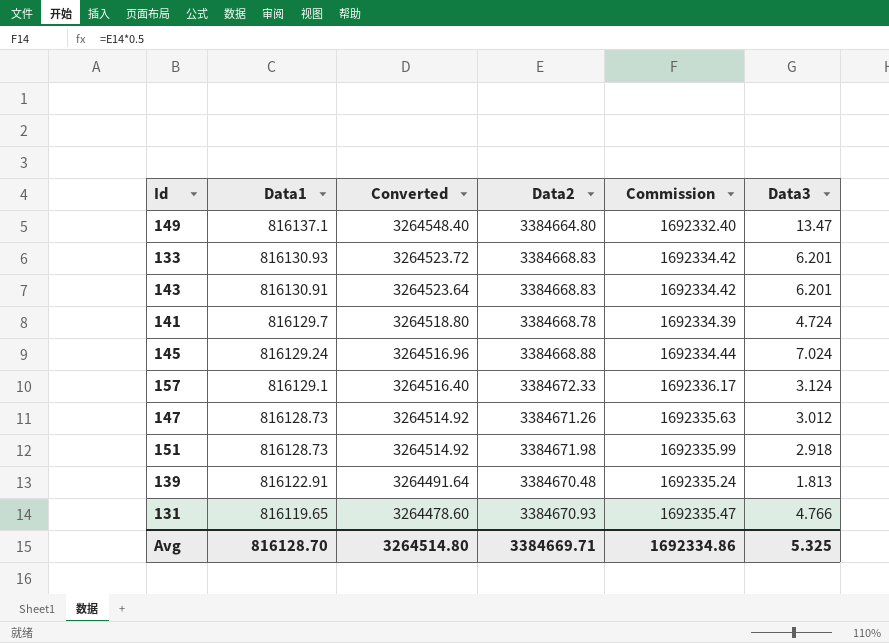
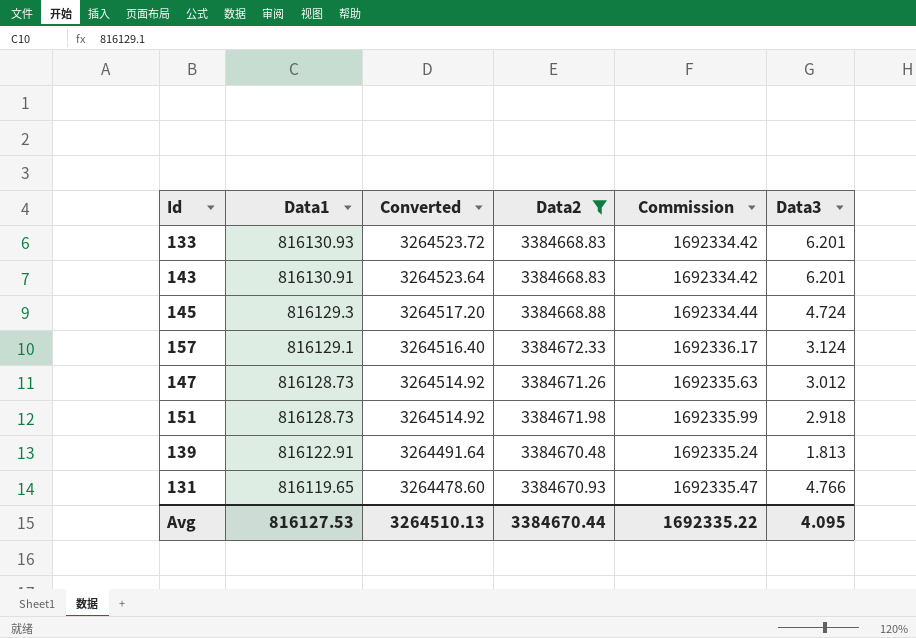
filter: none -> Data2 >= 3384668.83
145 | Data1: 816129.24 -> 816129.3
145 | Converted: 3264516.96 -> 3264517.20
145 | Data3: 7.024 -> 4.724
Avg | Data1: 816128.70 -> 816127.53
Avg | Converted: 3264514.80 -> 3264510.13
Avg | Data2: 3384669.71 -> 3384670.44
Avg | Commission: 1692334.86 -> 1692335.22
Avg | Data3: 5.325 -> 4.095

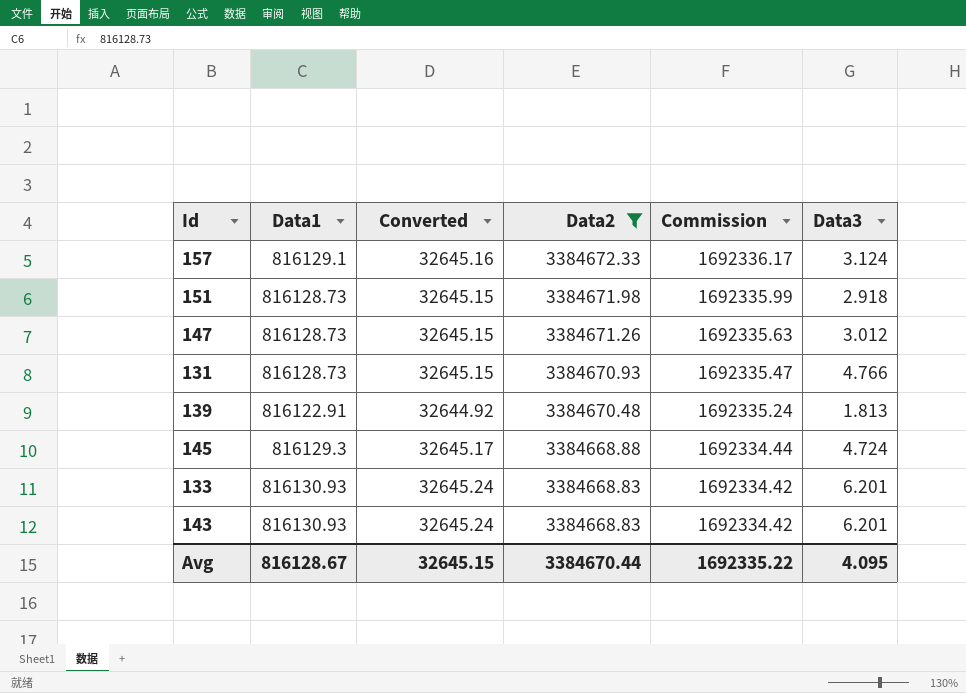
row order: Data1 descending -> Data2 descending
column Converted | formula: [Data1] * 4 -> [Data1] * 0.04
131 | Data1: 816119.65 -> 816128.73
143 | Data1: 816130.91 -> 816130.93
Avg | Data1: 816127.53 -> 816128.67
Avg | Converted: 3264510.13 -> 32645.15

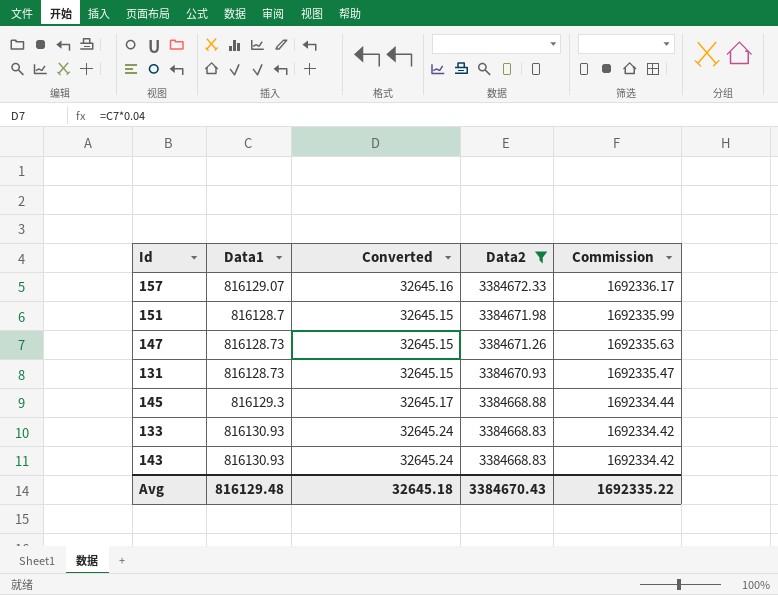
column Data3 | position: 6 -> none
row 139: 816122.91 | 32644.92 | 3384670.48 | 1692335.24 | 1.813 -> none
157 | Data1: 816129.1 -> 816129.07
151 | Data1: 816128.73 -> 816128.7
Avg | Data1: 816128.67 -> 816129.48
Avg | Converted: 32645.15 -> 32645.18
Avg | Data2: 3384670.44 -> 3384670.43

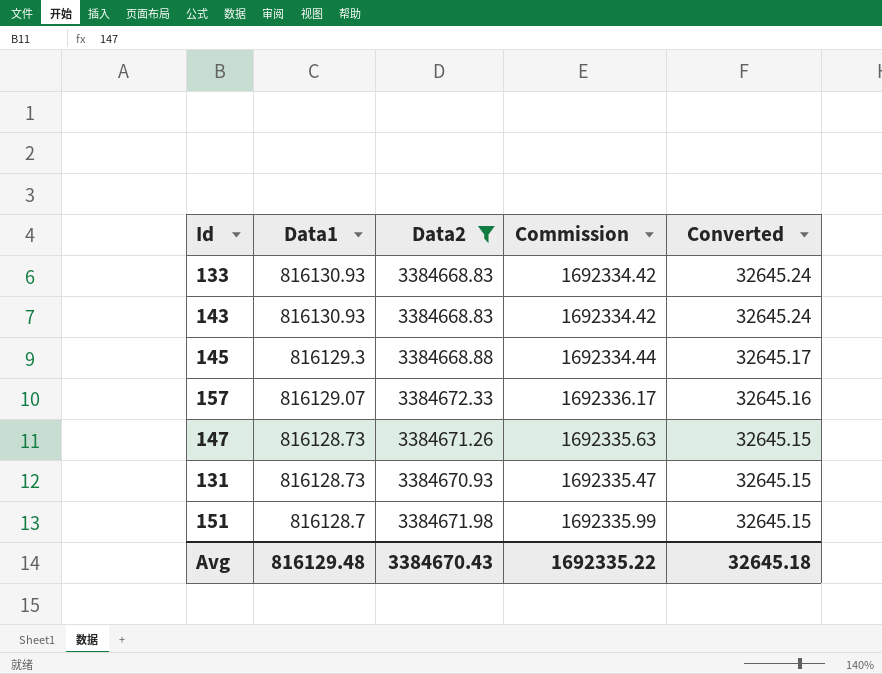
row order: Data2 descending -> Data1 descending
column Converted | position: 3 -> 5

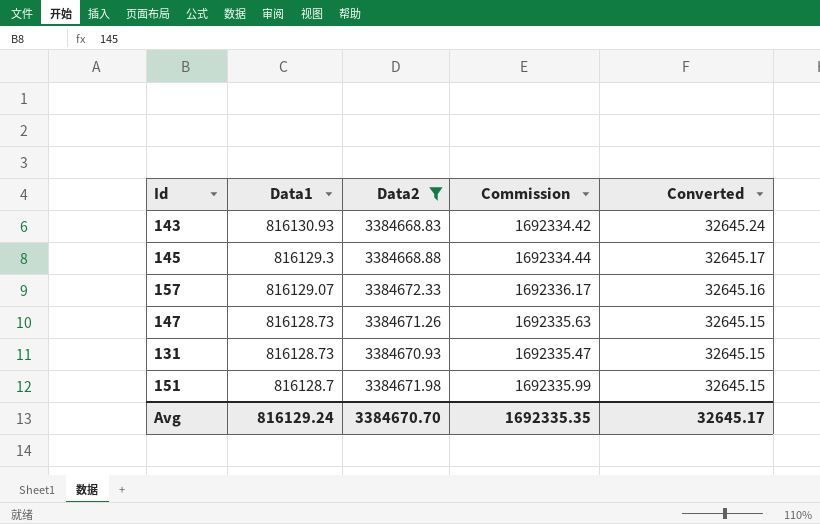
row 133: 816130.93 | 3384668.83 | 1692334.42 | 32645.24 -> none
Avg | Data1: 816129.48 -> 816129.24
Avg | Data2: 3384670.43 -> 3384670.70
Avg | Commission: 1692335.22 -> 1692335.35
Avg | Converted: 32645.18 -> 32645.17

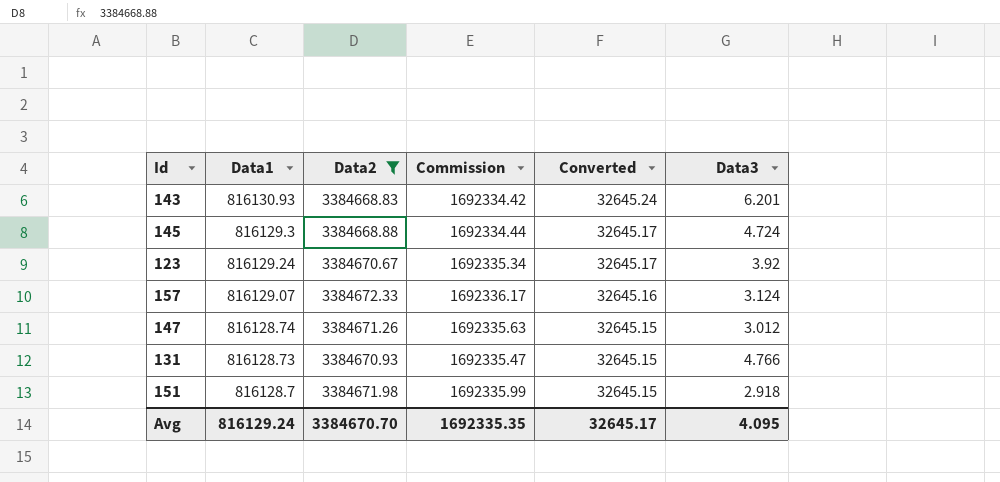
column Data3 | position: none -> 6
row 123: none -> 816129.24 | 3384670.67 | 1692335.34 | 32645.17 | 3.92
147 | Data1: 816128.73 -> 816128.74

